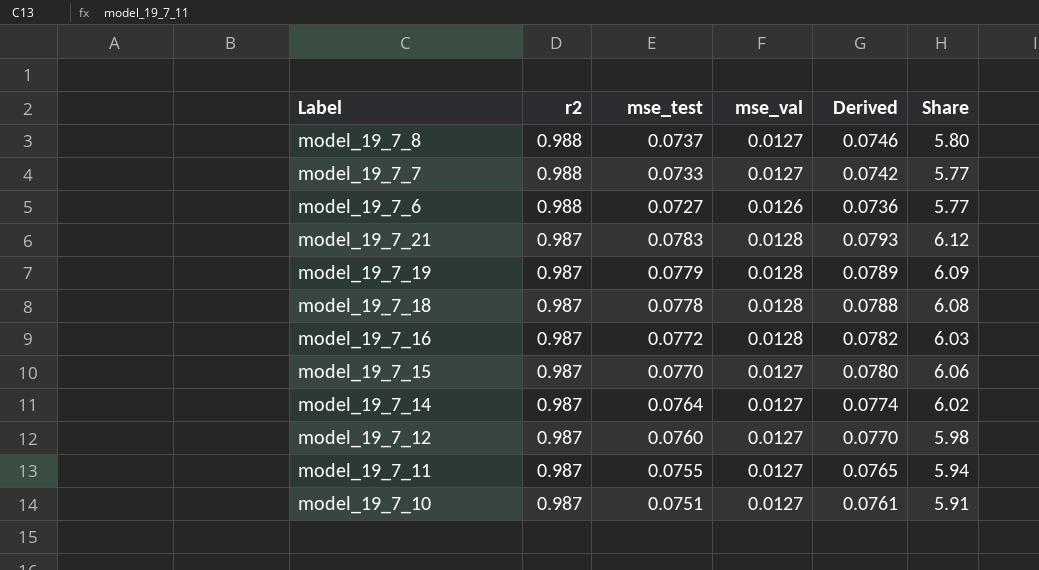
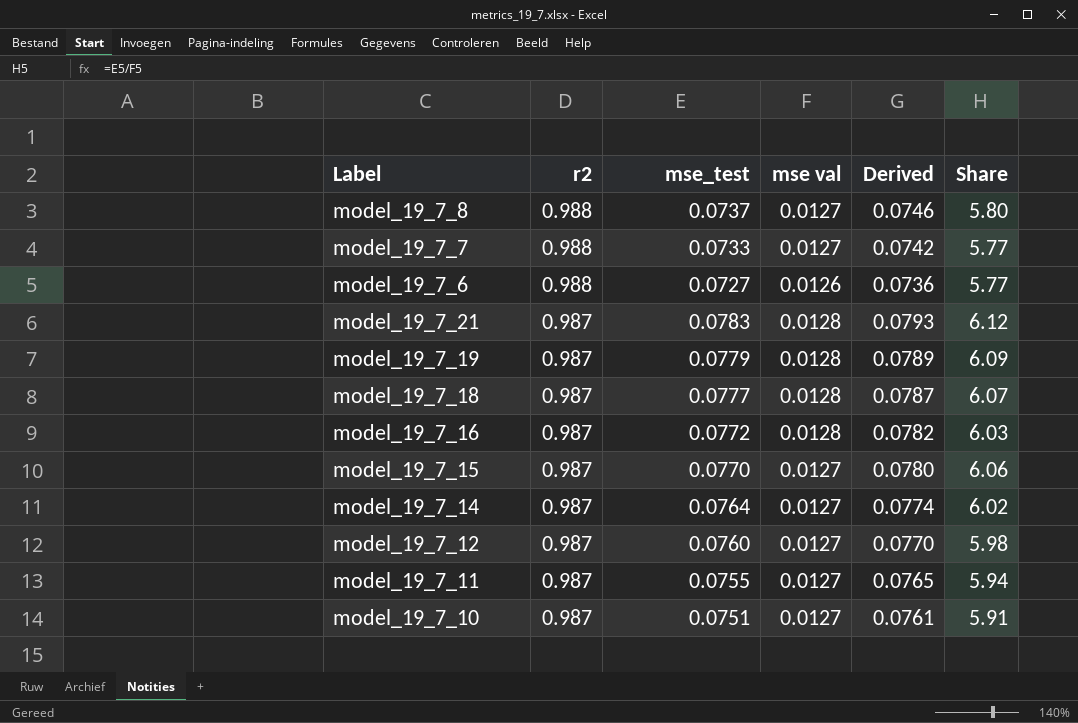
column name: mse_val -> mse val
model_19_7_18 | mse_test: 0.0778 -> 0.0777
model_19_7_18 | Derived: 0.0788 -> 0.0787
model_19_7_18 | Share: 6.08 -> 6.07

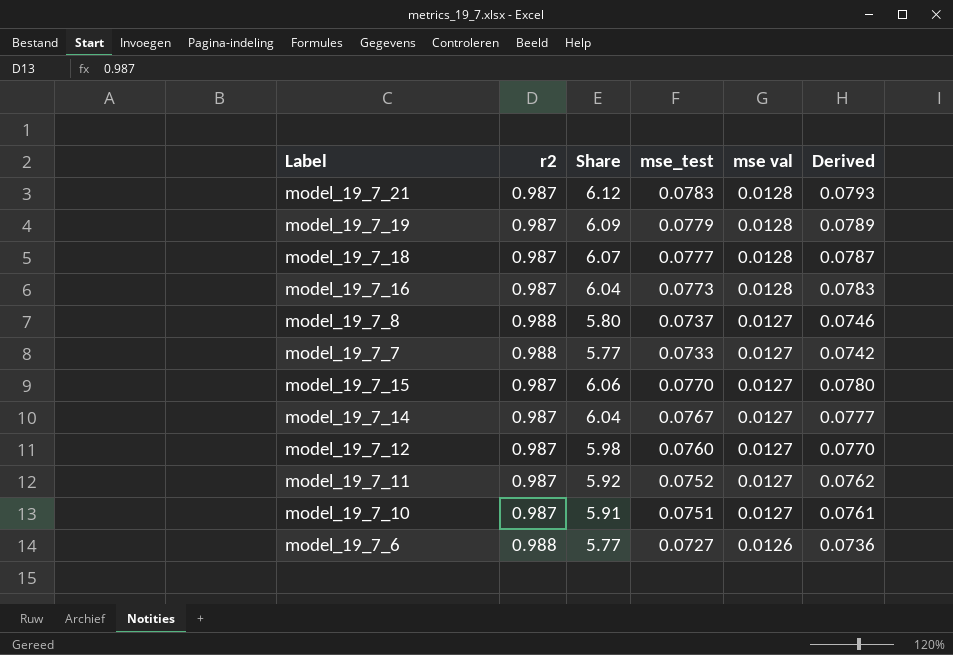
row order: r2 descending -> mse val descending
column Share | position: 6 -> 3
model_19_7_16 | Share: 6.03 -> 6.04
model_19_7_16 | mse_test: 0.0772 -> 0.0773
model_19_7_16 | Derived: 0.0782 -> 0.0783
model_19_7_14 | Share: 6.02 -> 6.04
model_19_7_14 | mse_test: 0.0764 -> 0.0767
model_19_7_14 | Derived: 0.0774 -> 0.0777
model_19_7_11 | Share: 5.94 -> 5.92
model_19_7_11 | mse_test: 0.0755 -> 0.0752
model_19_7_11 | Derived: 0.0765 -> 0.0762

